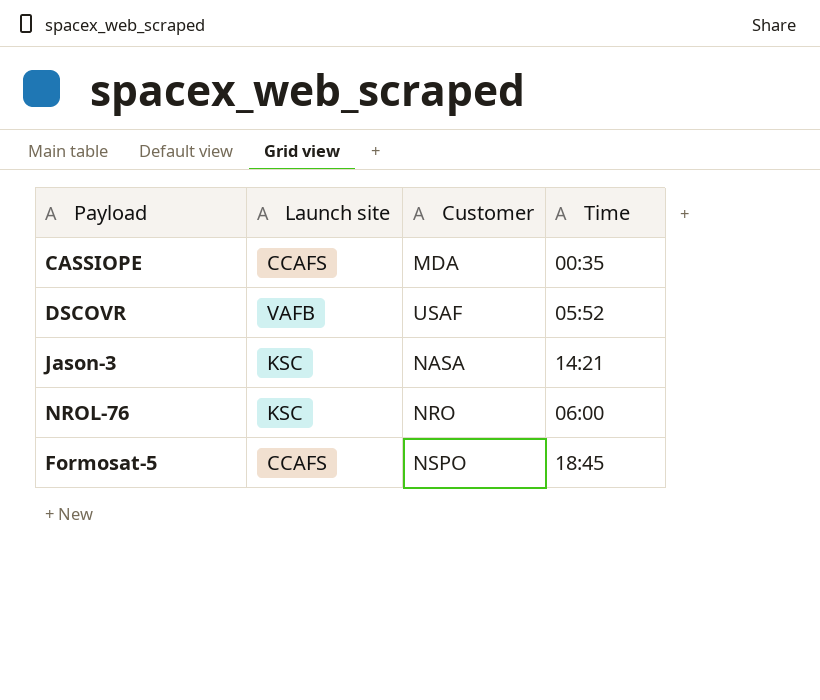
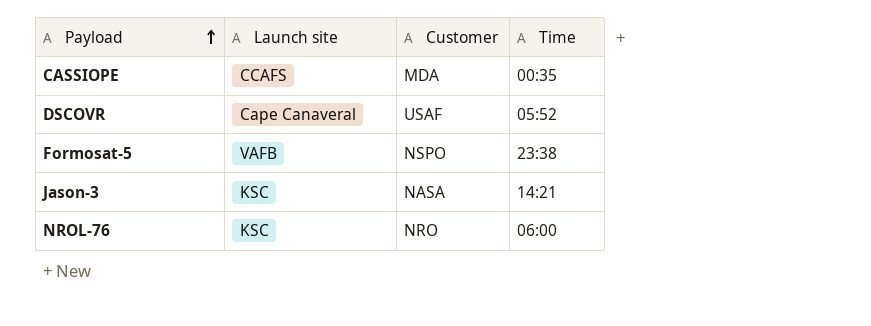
row order: none -> Payload ascending
DSCOVR | Launch site: VAFB -> Cape Canaveral
Formosat-5 | Launch site: CCAFS -> VAFB
Formosat-5 | Time: 18:45 -> 23:38

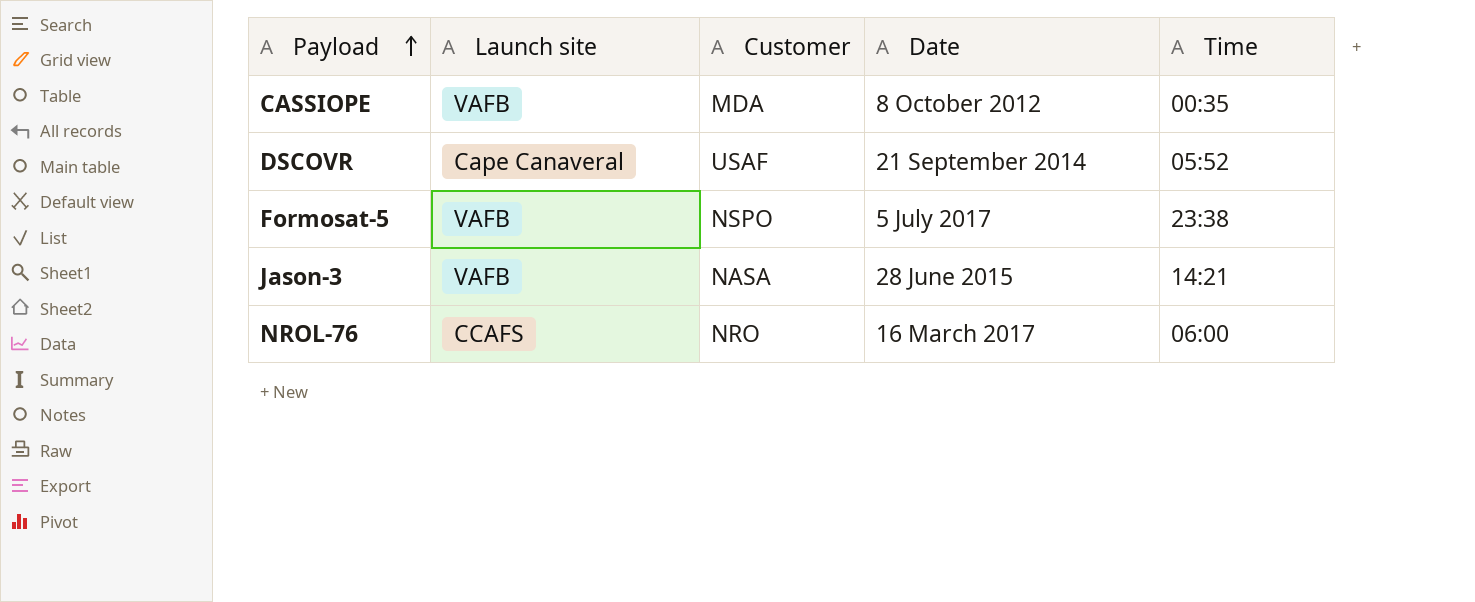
column Date | position: none -> 4
CASSIOPE | Launch site: CCAFS -> VAFB
Jason-3 | Launch site: KSC -> VAFB
NROL-76 | Launch site: KSC -> CCAFS

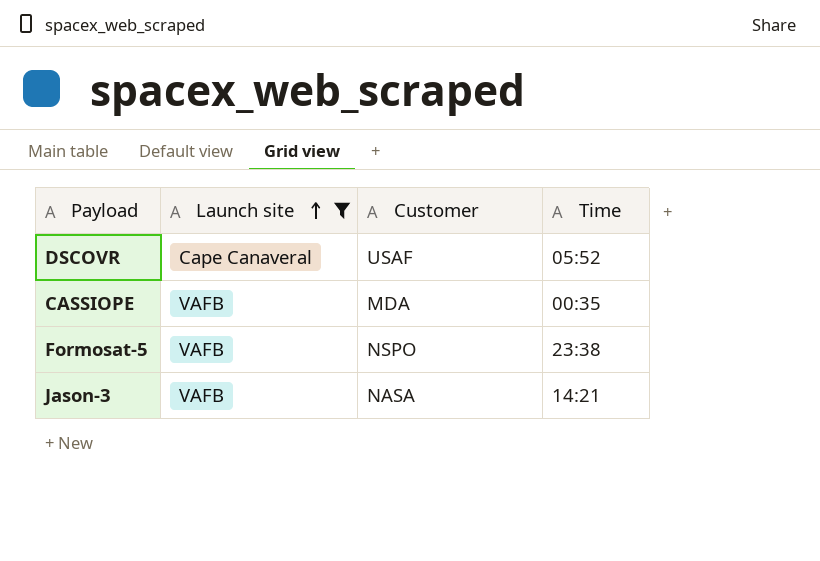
filter: none -> Launch site != CCAFS
row order: Payload ascending -> Launch site ascending
column Date | position: 4 -> none

